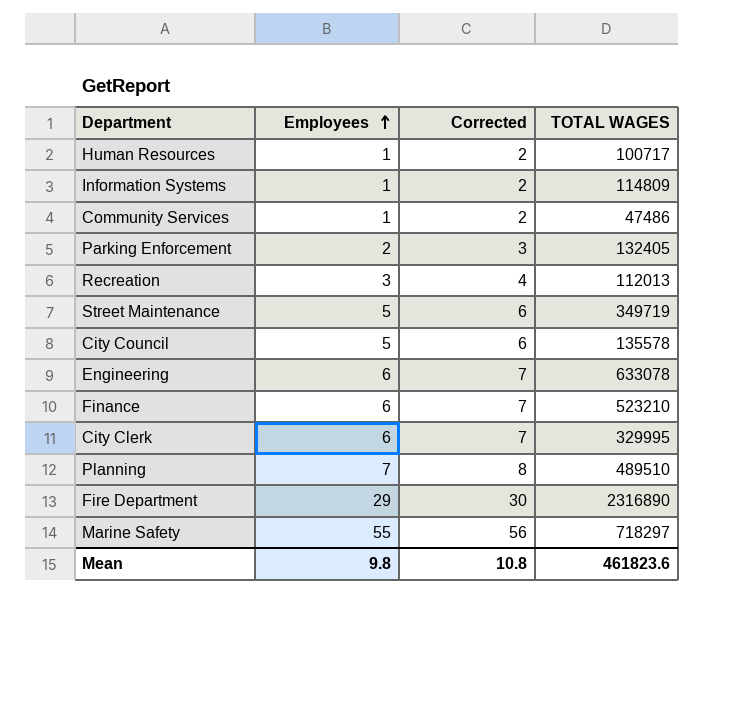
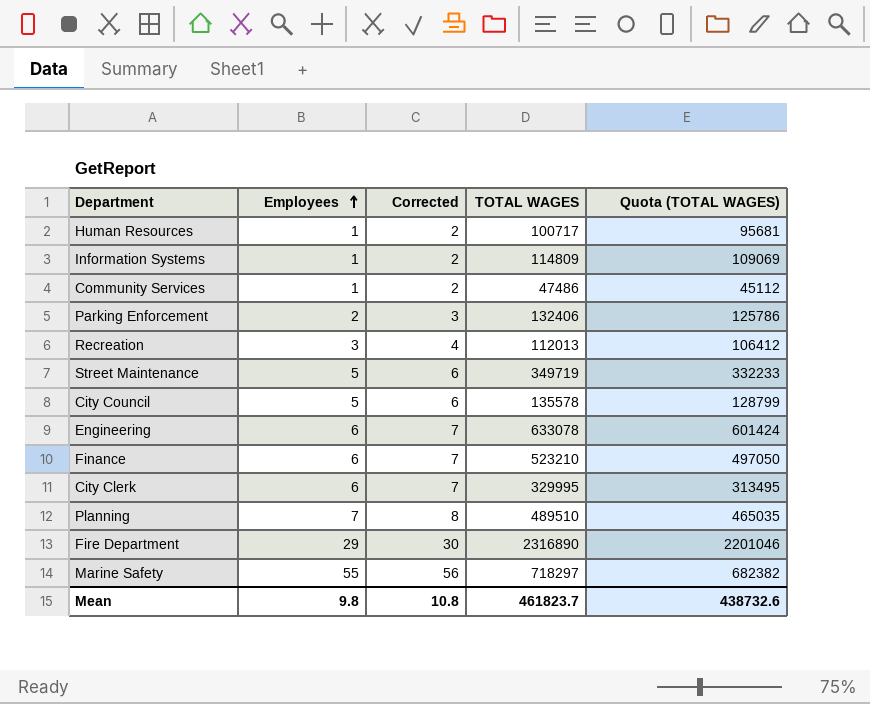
column Quota (TOTAL WAGES) | formula: none -> [TOTAL WAGES] * 0.95
Parking Enforcement | TOTAL WAGES: 132405 -> 132406
Mean | TOTAL WAGES: 461823.6 -> 461823.7

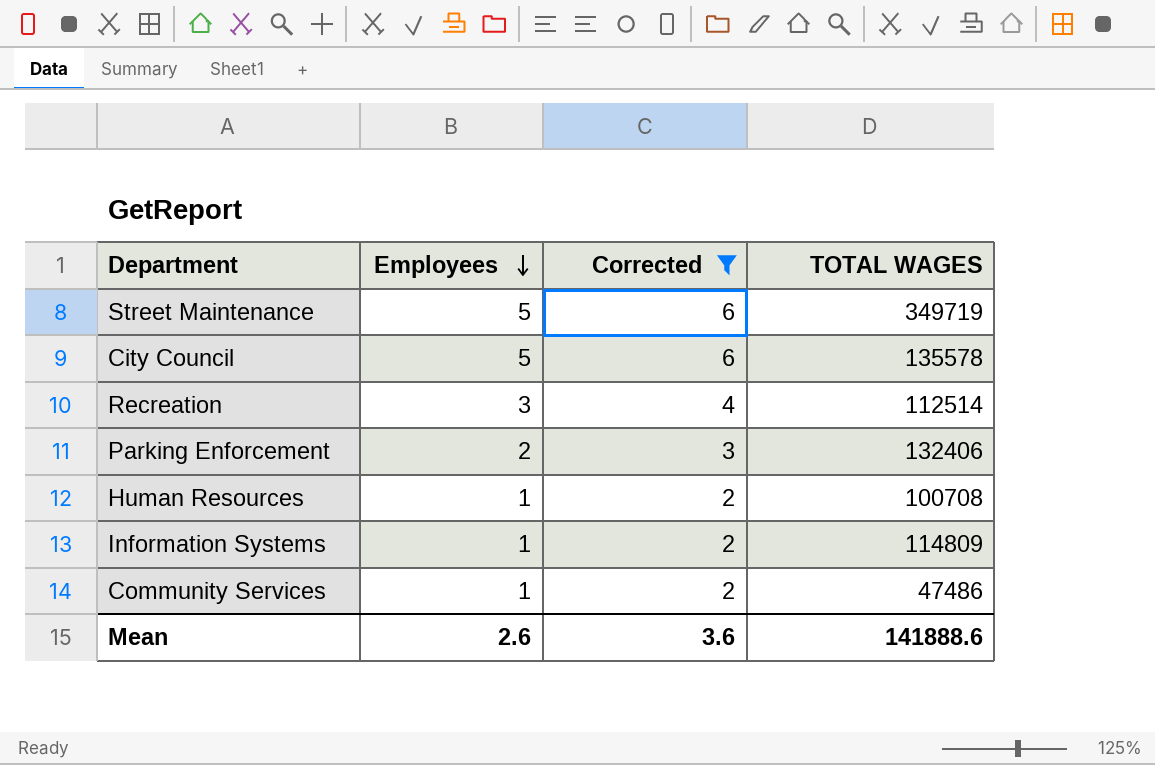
filter: none -> Corrected <= 6
row order: Employees ascending -> Employees descending
column Quota (TOTAL WAGES) | formula: [TOTAL WAGES] * 0.95 -> none
Recreation | TOTAL WAGES: 112013 -> 112514
Human Resources | TOTAL WAGES: 100717 -> 100708
Mean | Employees: 9.8 -> 2.6
Mean | Corrected: 10.8 -> 3.6
Mean | TOTAL WAGES: 461823.7 -> 141888.6

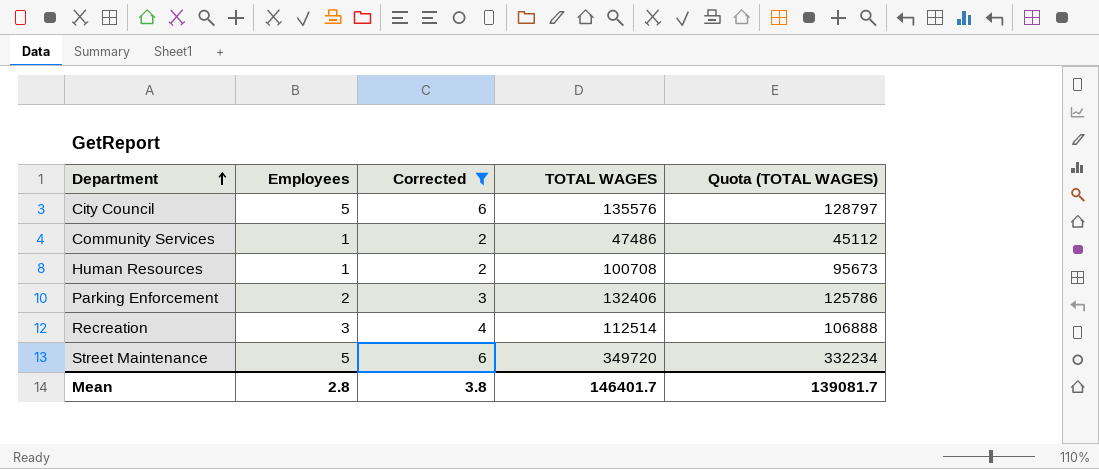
row order: Employees descending -> Department ascending
column Quota (TOTAL WAGES) | formula: none -> [TOTAL WAGES] * 0.95
row Information Systems: 1 | 2 | 114809 -> none
City Council | TOTAL WAGES: 135578 -> 135576
Street Maintenance | TOTAL WAGES: 349719 -> 349720
Mean | Employees: 2.6 -> 2.8
Mean | Corrected: 3.6 -> 3.8
Mean | TOTAL WAGES: 141888.6 -> 146401.7

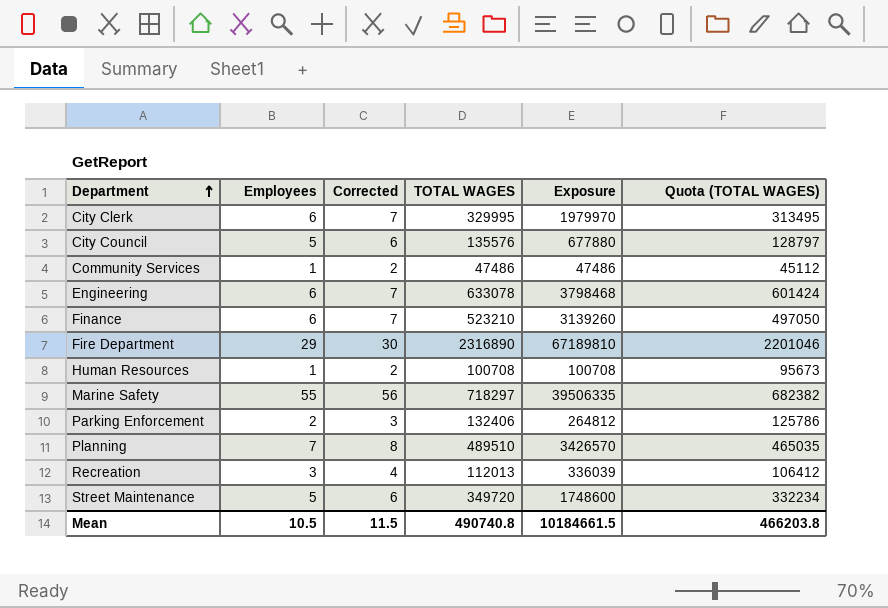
filter: Corrected <= 6 -> none
column Exposure | formula: none -> [Employees] * [TOTAL WAGES]
Recreation | TOTAL WAGES: 112514 -> 112013
Recreation | Quota (TOTAL WAGES): 106888 -> 106412
Mean | Employees: 2.8 -> 10.5
Mean | Corrected: 3.8 -> 11.5
Mean | TOTAL WAGES: 146401.7 -> 490740.8
Mean | Quota (TOTAL WAGES): 139081.7 -> 466203.8

